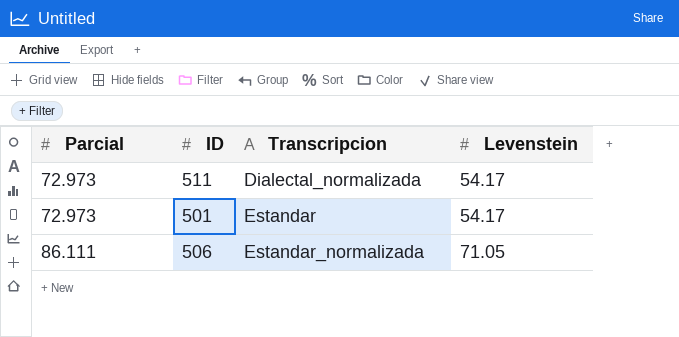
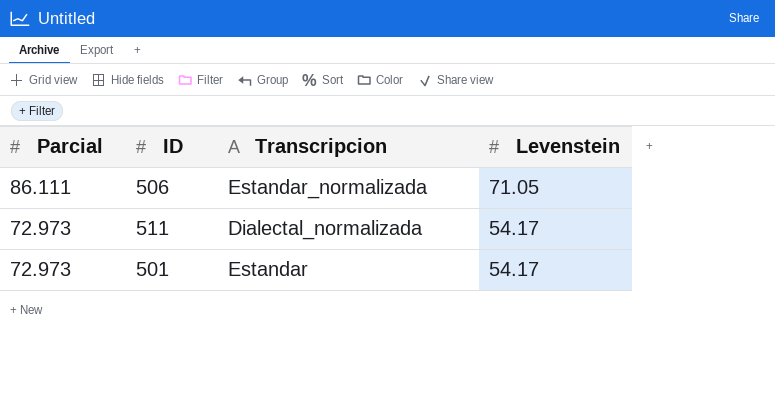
row order: Parcial ascending -> Parcial descending

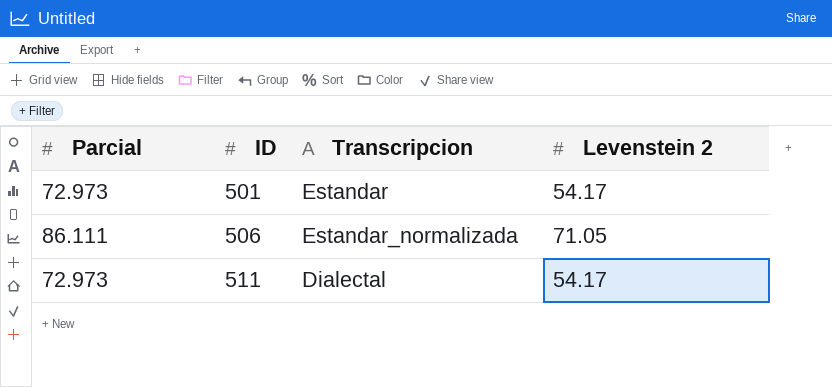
row order: Parcial descending -> ID ascending
column name: Levenstein -> Levenstein 2
511 | Transcripcion: Dialectal_normalizada -> Dialectal

